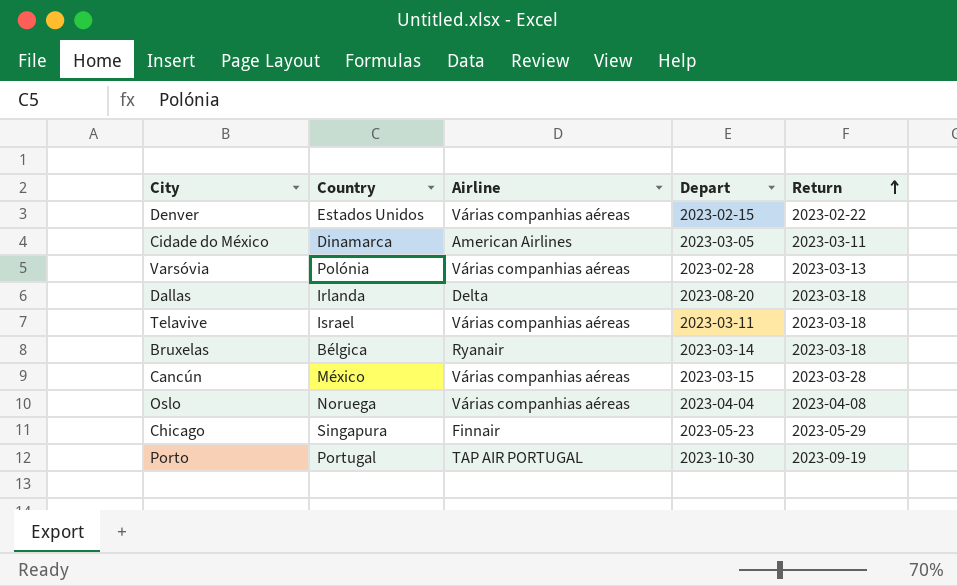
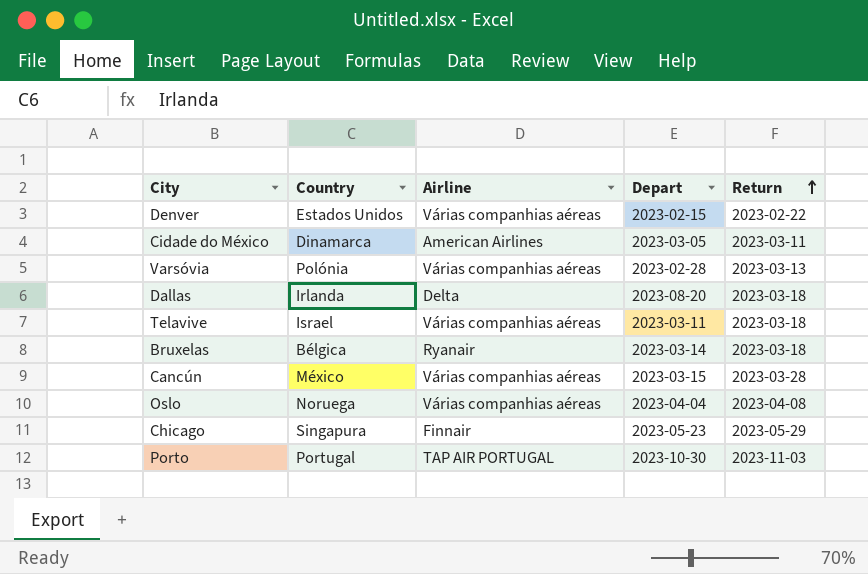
Porto | Return: 2023-09-19 -> 2023-11-03

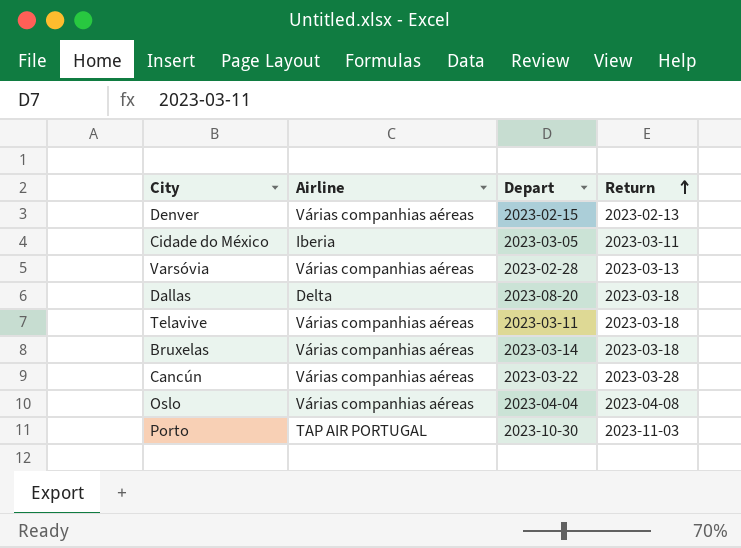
column Country | position: 2 -> none
row Chicago: Singapura | Finnair | 2023-05-23 | 2023-05-29 -> none
Denver | Return: 2023-02-22 -> 2023-02-13
Cidade do México | Airline: American Airlines -> Iberia
Bruxelas | Airline: Ryanair -> Várias companhias aéreas
Cancún | Depart: 2023-03-15 -> 2023-03-22

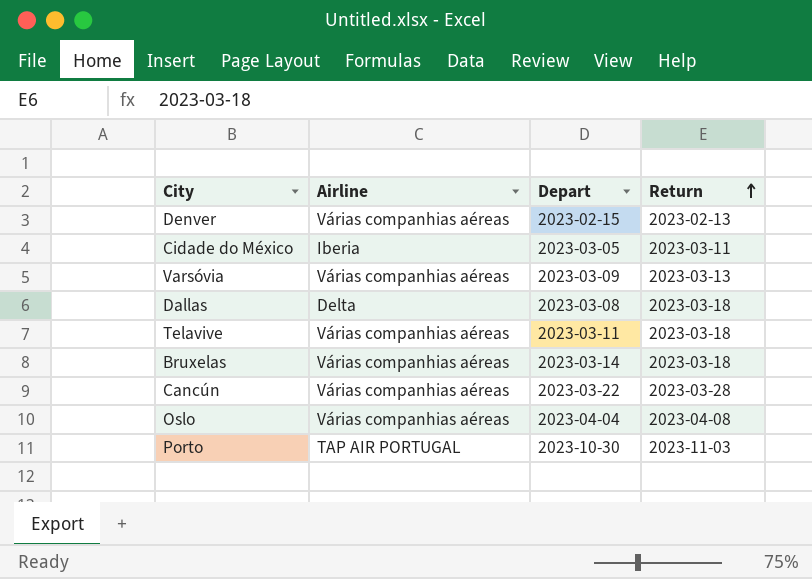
Varsóvia | Depart: 2023-02-28 -> 2023-03-09
Dallas | Depart: 2023-08-20 -> 2023-03-08

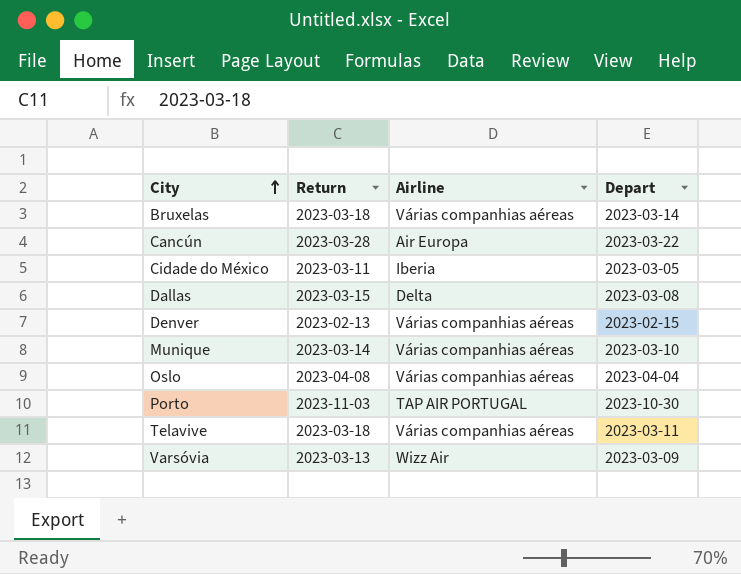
row order: Return ascending -> City ascending
column Return | position: 4 -> 2
Cancún | Airline: Várias companhias aéreas -> Air Europa
Dallas | Return: 2023-03-18 -> 2023-03-15
row Munique: none -> 2023-03-14 | Várias companhias aéreas | 2023-03-10
Varsóvia | Airline: Várias companhias aéreas -> Wizz Air

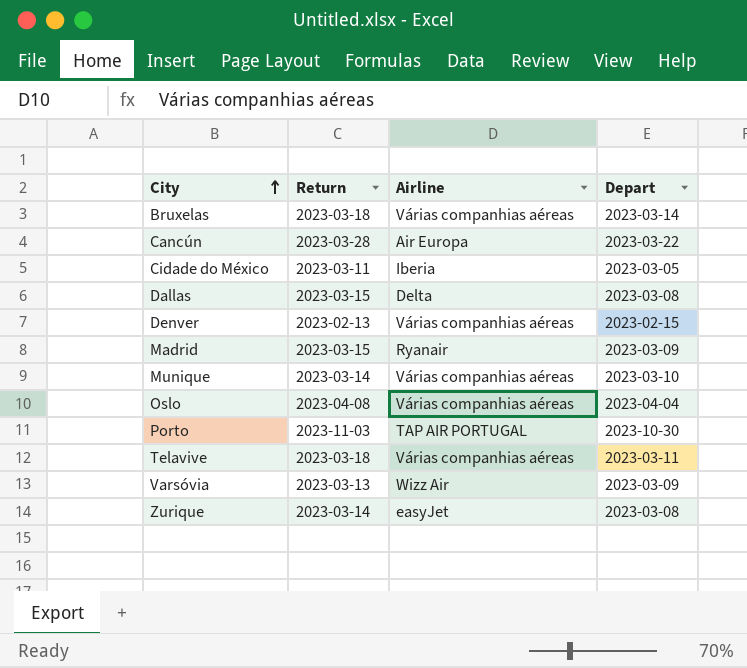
row Madrid: none -> 2023-03-15 | Ryanair | 2023-03-09
row Zurique: none -> 2023-03-14 | easyJet | 2023-03-08

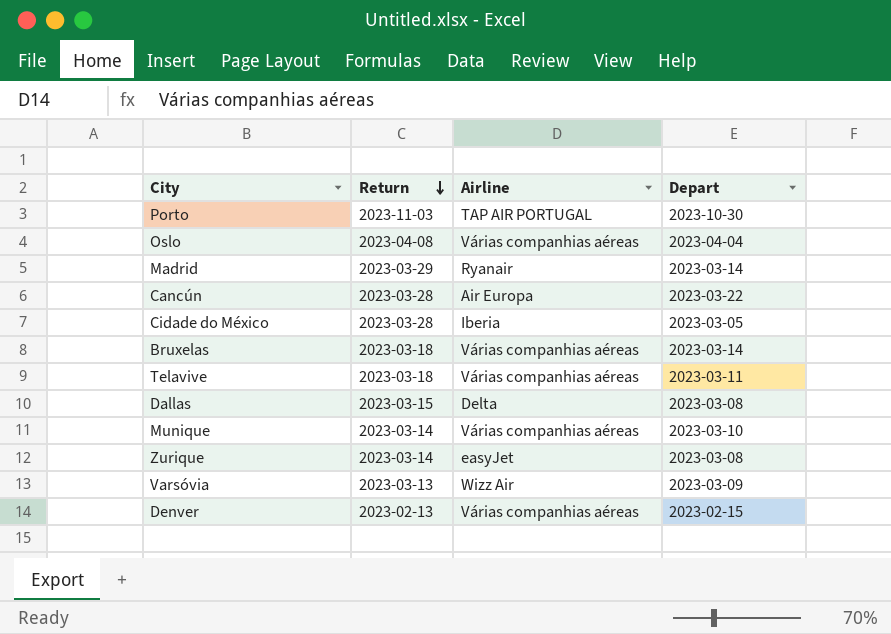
row order: City ascending -> Return descending
Madrid | Return: 2023-03-15 -> 2023-03-29
Madrid | Depart: 2023-03-09 -> 2023-03-14
Cidade do México | Return: 2023-03-11 -> 2023-03-28

